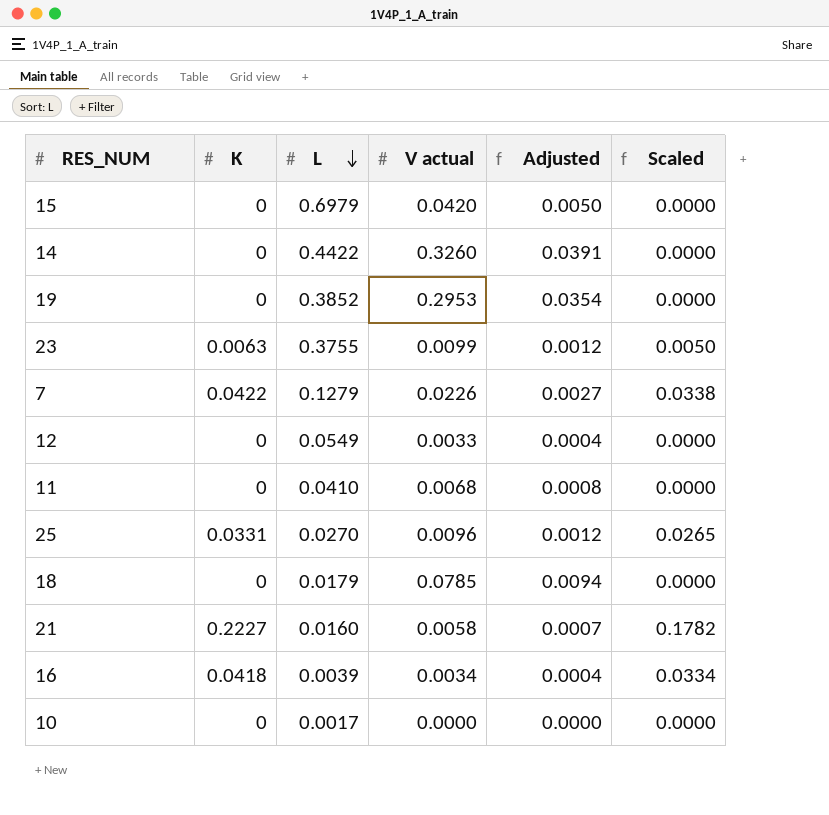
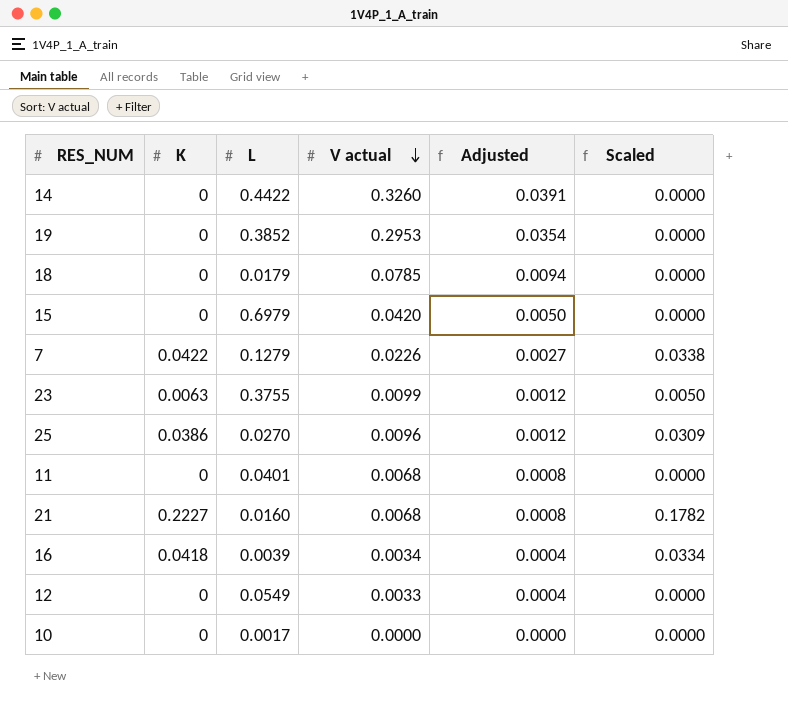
row order: L descending -> V actual descending
25 | K: 0.0331 -> 0.0386
25 | Scaled: 0.0265 -> 0.0309
11 | L: 0.0410 -> 0.0401
21 | V actual: 0.0058 -> 0.0068
21 | Adjusted: 0.0007 -> 0.0008

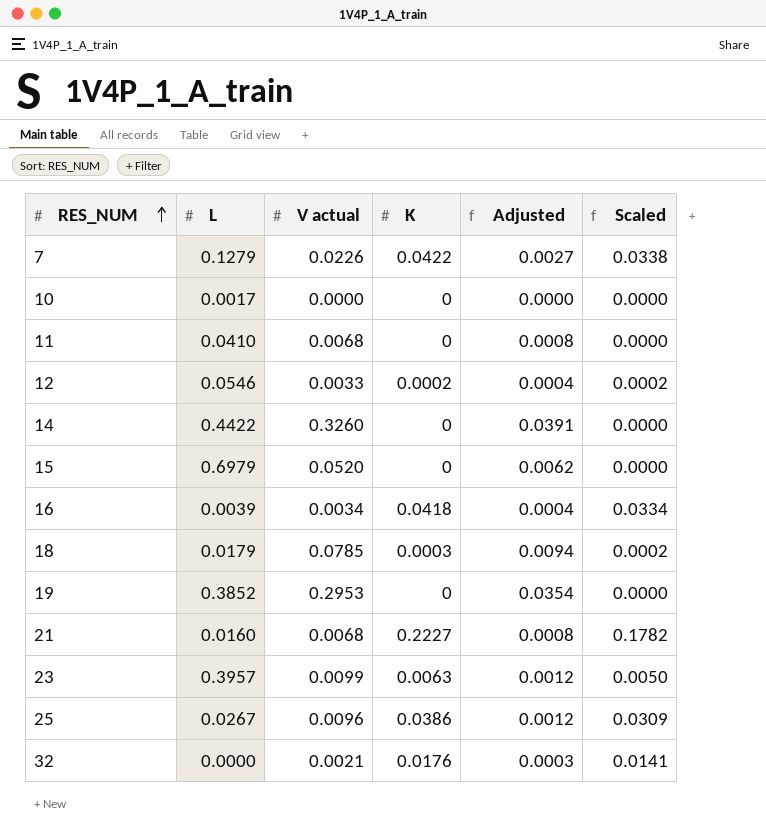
row order: V actual descending -> RES_NUM ascending
column K | position: 2 -> 4
11 | L: 0.0401 -> 0.0410
12 | L: 0.0549 -> 0.0546
12 | K: 0 -> 0.0002
12 | Scaled: 0.0000 -> 0.0002
15 | V actual: 0.0420 -> 0.0520
15 | Adjusted: 0.0050 -> 0.0062
18 | K: 0 -> 0.0003
18 | Scaled: 0.0000 -> 0.0002
23 | L: 0.3755 -> 0.3957
25 | L: 0.0270 -> 0.0267
row 32: none -> 0.0000 | 0.0021 | 0.0176 | 0.0003 | 0.0141

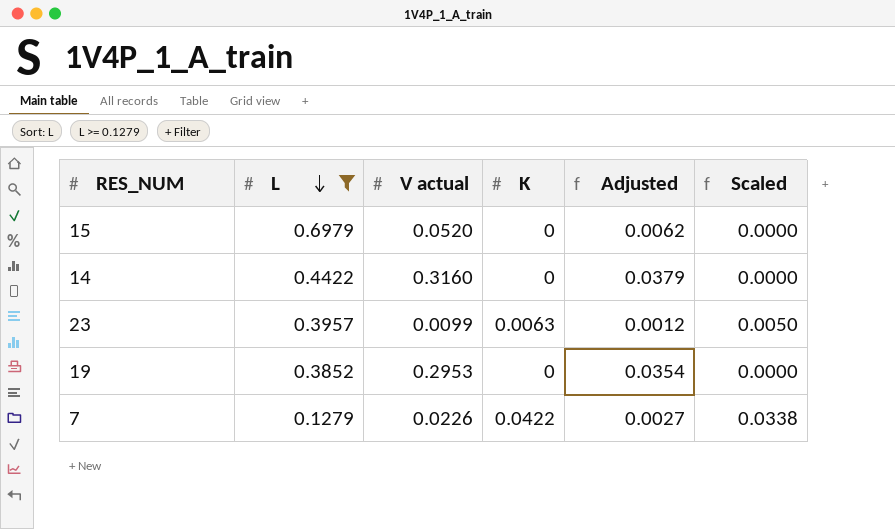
filter: none -> L >= 0.1279
row order: RES_NUM ascending -> L descending
14 | V actual: 0.3260 -> 0.3160
14 | Adjusted: 0.0391 -> 0.0379

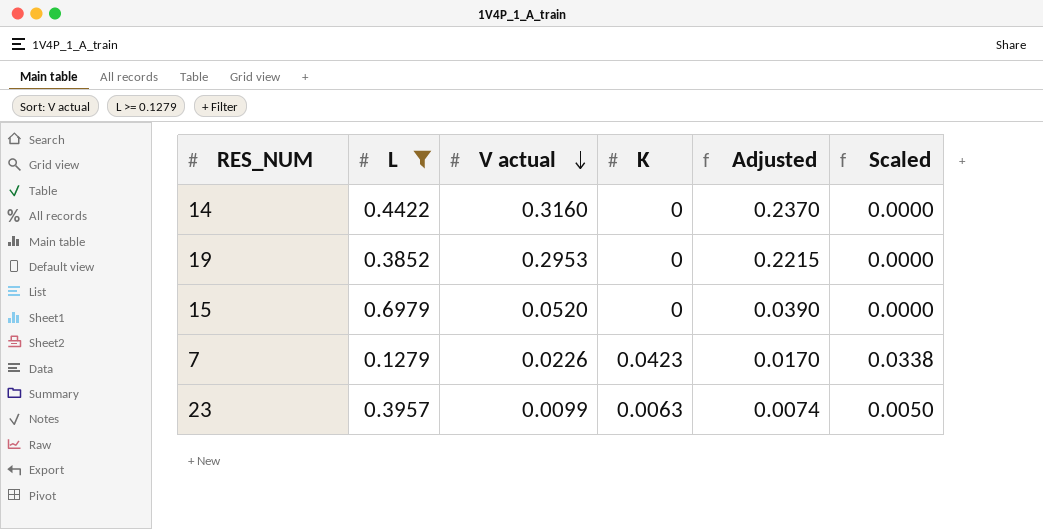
row order: L descending -> V actual descending
column Adjusted | formula: [V actual] * 0.12 -> [V actual] * 0.75
7 | K: 0.0422 -> 0.0423

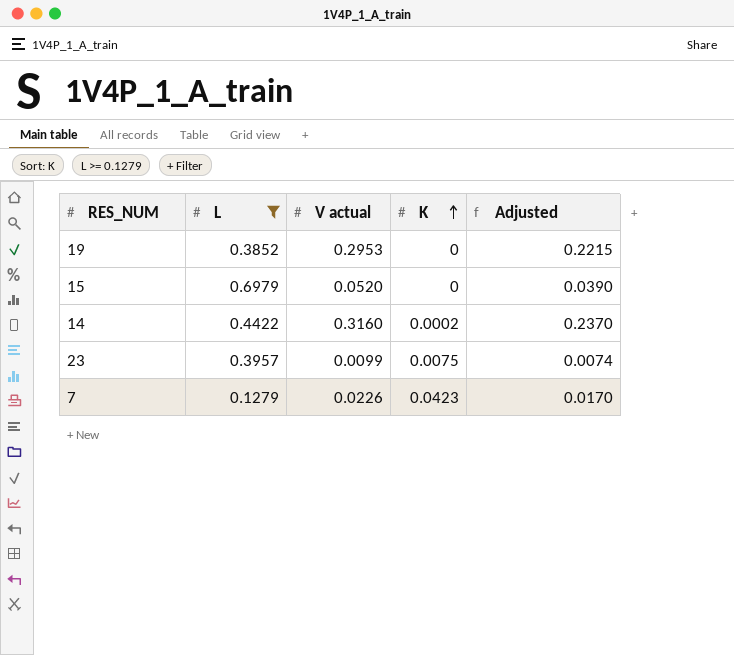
row order: V actual descending -> K ascending
column Scaled | formula: [K] * 0.8 -> none
14 | K: 0 -> 0.0002
23 | K: 0.0063 -> 0.0075

